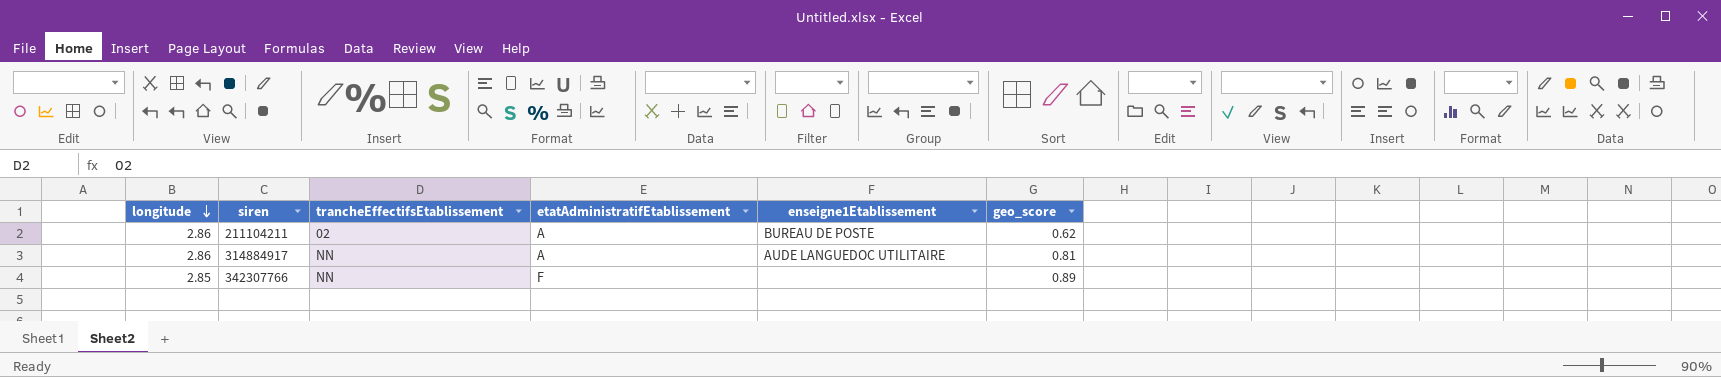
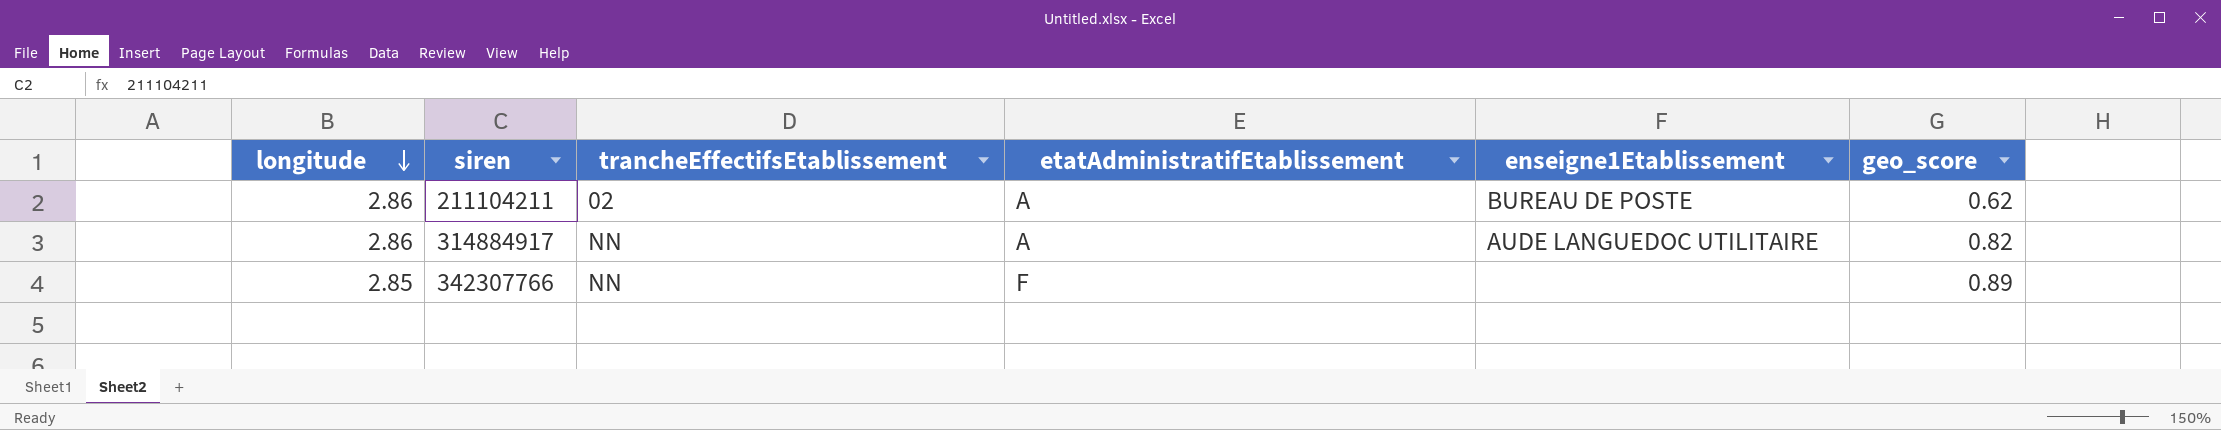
314884917 | geo_score: 0.81 -> 0.82

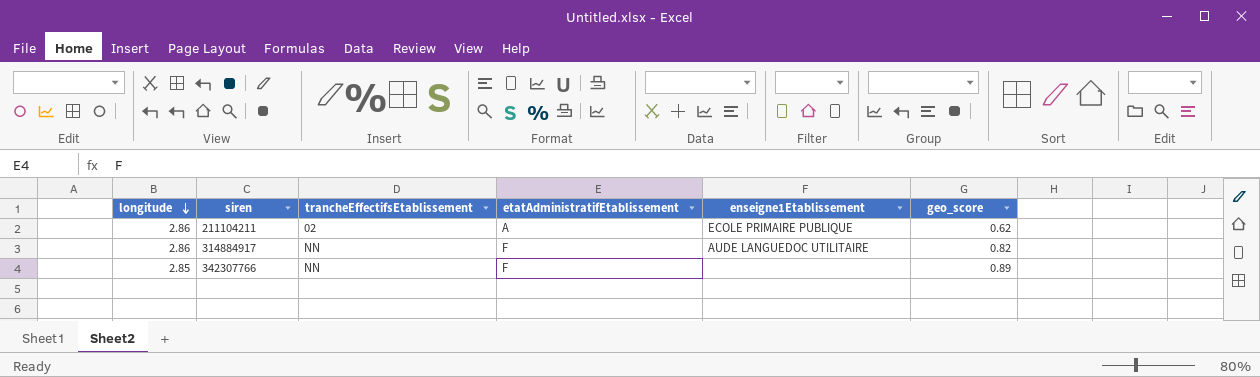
211104211 | enseigne1Etablissement: BUREAU DE POSTE -> ECOLE PRIMAIRE PUBLIQUE
314884917 | etatAdministratifEtablissement: A -> F

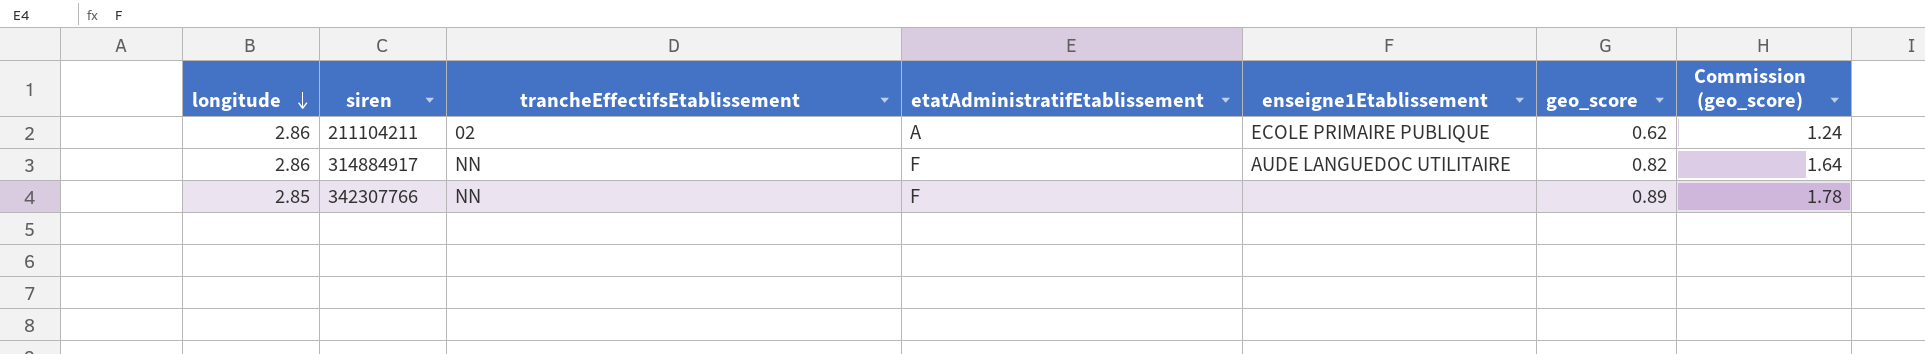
column Commission (geo_score) | formula: none -> [geo_score] * 2

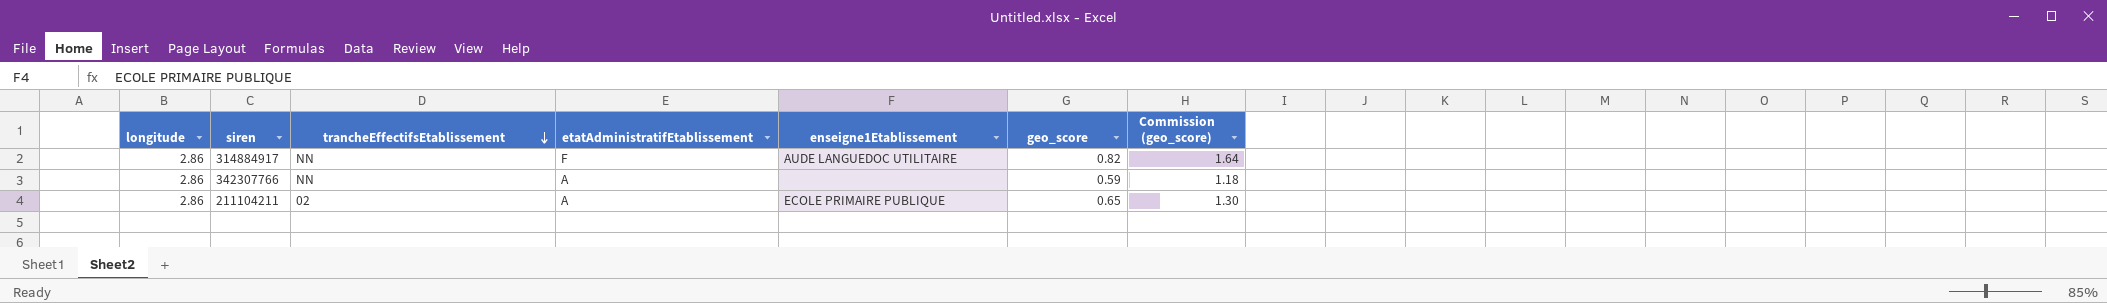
row order: longitude descending -> trancheEffectifsEtablissement descending
342307766 | longitude: 2.85 -> 2.86
342307766 | etatAdministratifEtablissement: F -> A
342307766 | geo_score: 0.89 -> 0.59
342307766 | Commission (geo_score): 1.78 -> 1.18
211104211 | geo_score: 0.62 -> 0.65
211104211 | Commission (geo_score): 1.24 -> 1.30

